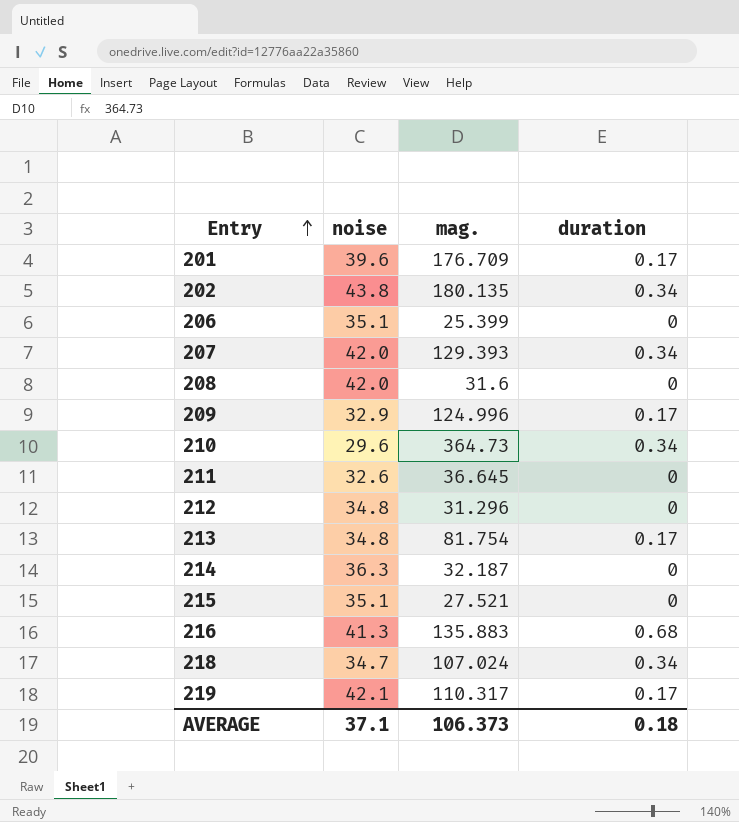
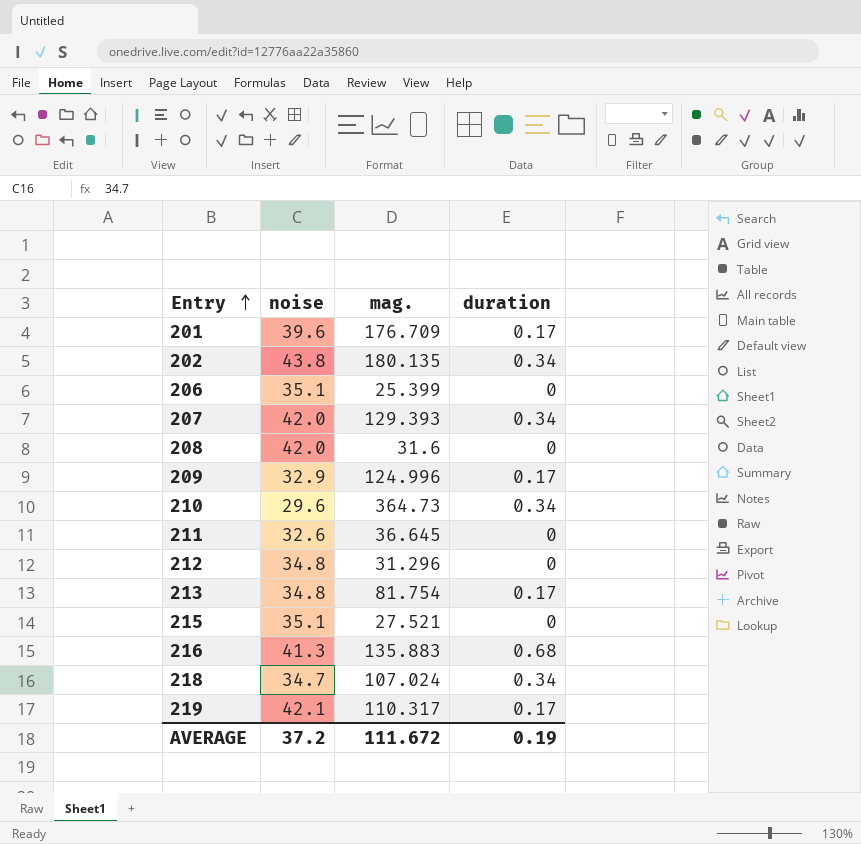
row 214: 36.3 | 32.187 | 0 -> none
AVERAGE | noise: 37.1 -> 37.2
AVERAGE | mag.: 106.373 -> 111.672
AVERAGE | duration: 0.18 -> 0.19

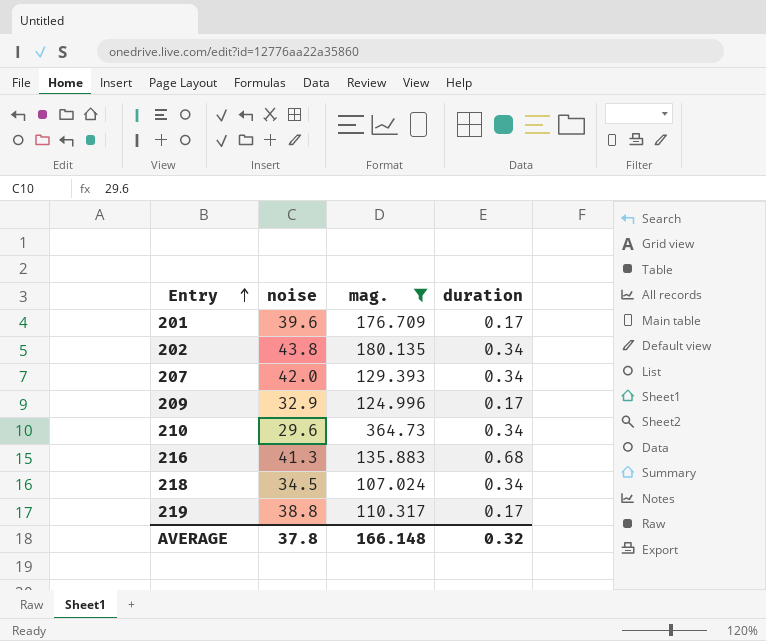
filter: none -> mag. >= 107.024
218 | noise: 34.7 -> 34.5
219 | noise: 42.1 -> 38.8
AVERAGE | noise: 37.2 -> 37.8
AVERAGE | mag.: 111.672 -> 166.148
AVERAGE | duration: 0.19 -> 0.32

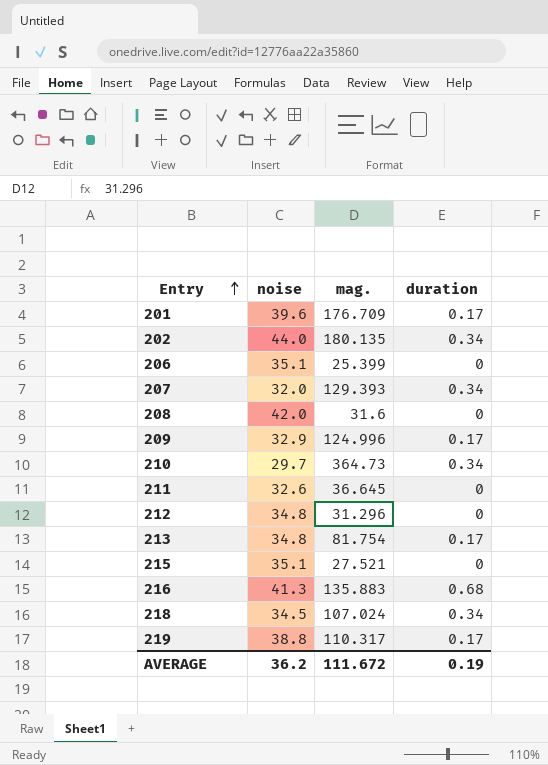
filter: mag. >= 107.024 -> none
202 | noise: 43.8 -> 44.0
207 | noise: 42.0 -> 32.0
210 | noise: 29.6 -> 29.7
AVERAGE | noise: 37.8 -> 36.2
AVERAGE | mag.: 166.148 -> 111.672
AVERAGE | duration: 0.32 -> 0.19

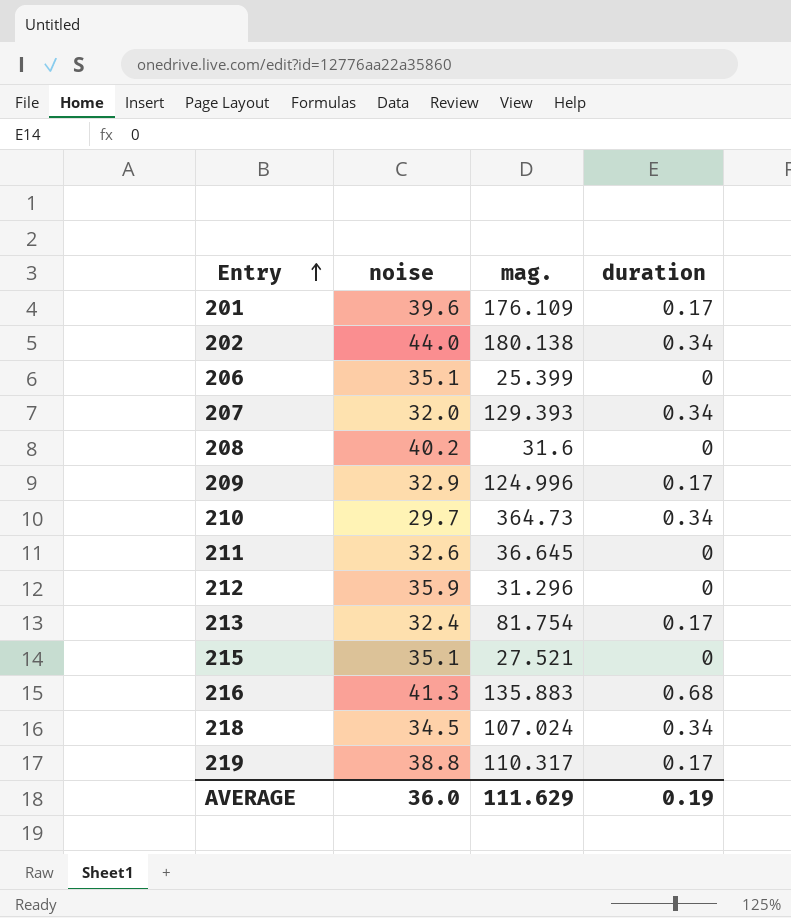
201 | mag.: 176.709 -> 176.109
202 | mag.: 180.135 -> 180.138
208 | noise: 42.0 -> 40.2
212 | noise: 34.8 -> 35.9
213 | noise: 34.8 -> 32.4
AVERAGE | noise: 36.2 -> 36.0
AVERAGE | mag.: 111.672 -> 111.629

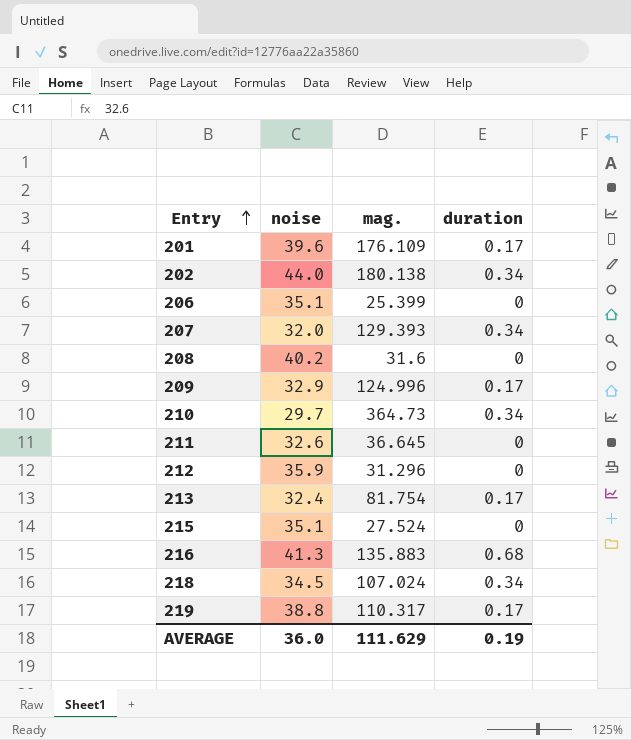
215 | mag.: 27.521 -> 27.524

